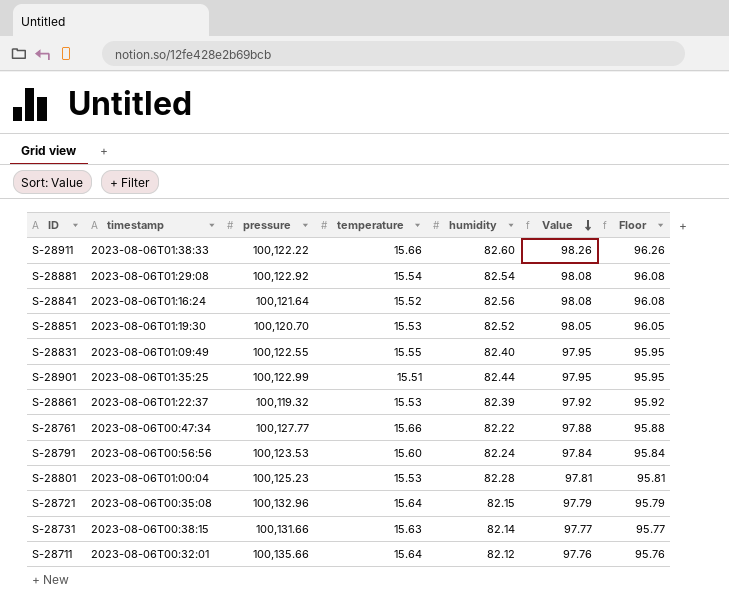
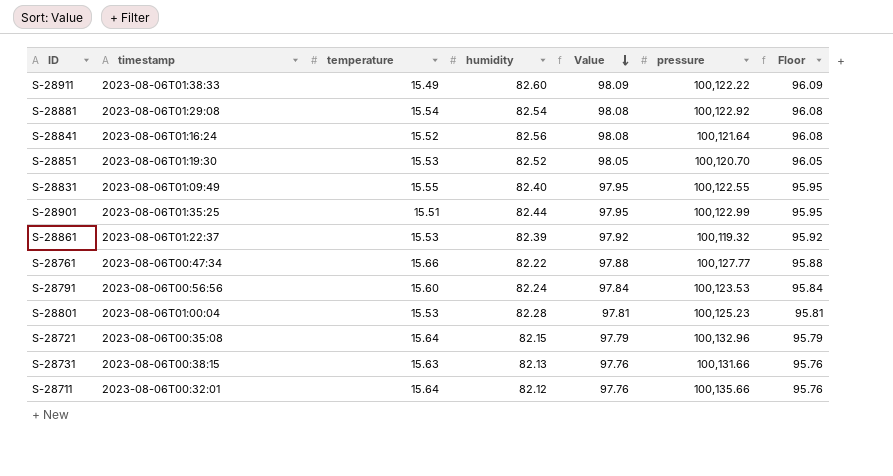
column pressure | position: 3 -> 6
S-28911 | temperature: 15.66 -> 15.49
S-28911 | Value: 98.26 -> 98.09
S-28911 | Floor: 96.26 -> 96.09
S-28731 | humidity: 82.14 -> 82.13
S-28731 | Value: 97.77 -> 97.76
S-28731 | Floor: 95.77 -> 95.76

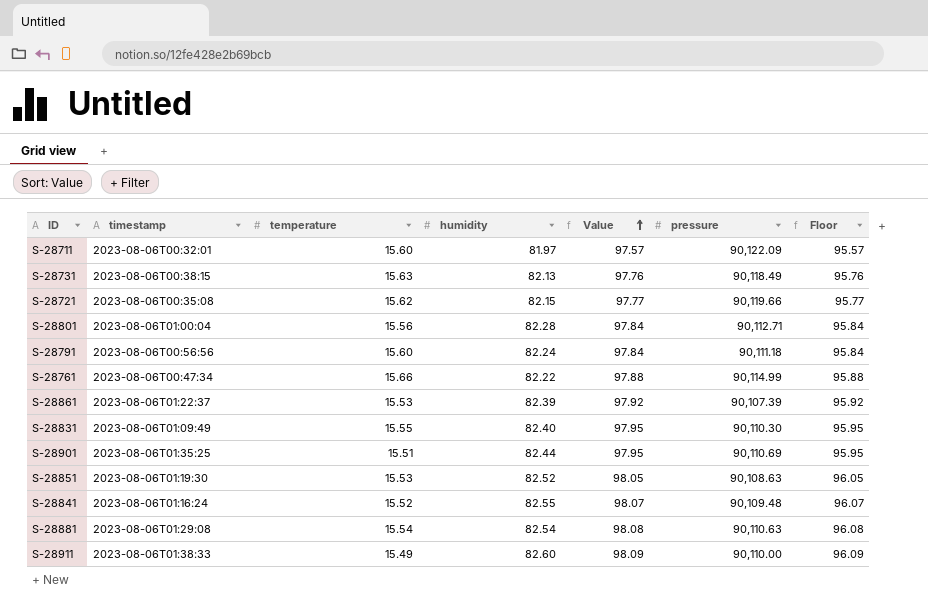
row order: Value descending -> Value ascending
S-28711 | temperature: 15.64 -> 15.60
S-28711 | humidity: 82.12 -> 81.97
S-28711 | Value: 97.76 -> 97.57
S-28711 | pressure: 100,135.66 -> 90,122.09
S-28711 | Floor: 95.76 -> 95.57
S-28731 | pressure: 100,131.66 -> 90,118.49
S-28721 | temperature: 15.64 -> 15.62
S-28721 | Value: 97.79 -> 97.77
S-28721 | pressure: 100,132.96 -> 90,119.66
S-28721 | Floor: 95.79 -> 95.77
S-28801 | temperature: 15.53 -> 15.56
S-28801 | Value: 97.81 -> 97.84
S-28801 | pressure: 100,125.23 -> 90,112.71
S-28801 | Floor: 95.81 -> 95.84
S-28791 | pressure: 100,123.53 -> 90,111.18
S-28761 | pressure: 100,127.77 -> 90,114.99
S-28861 | pressure: 100,119.32 -> 90,107.39
S-28831 | pressure: 100,122.55 -> 90,110.30
S-28901 | pressure: 100,122.99 -> 90,110.69
S-28851 | pressure: 100,120.70 -> 90,108.63
S-28841 | humidity: 82.56 -> 82.55
S-28841 | Value: 98.08 -> 98.07
S-28841 | pressure: 100,121.64 -> 90,109.48
S-28841 | Floor: 96.08 -> 96.07
S-28881 | pressure: 100,122.92 -> 90,110.63
S-28911 | pressure: 100,122.22 -> 90,110.00

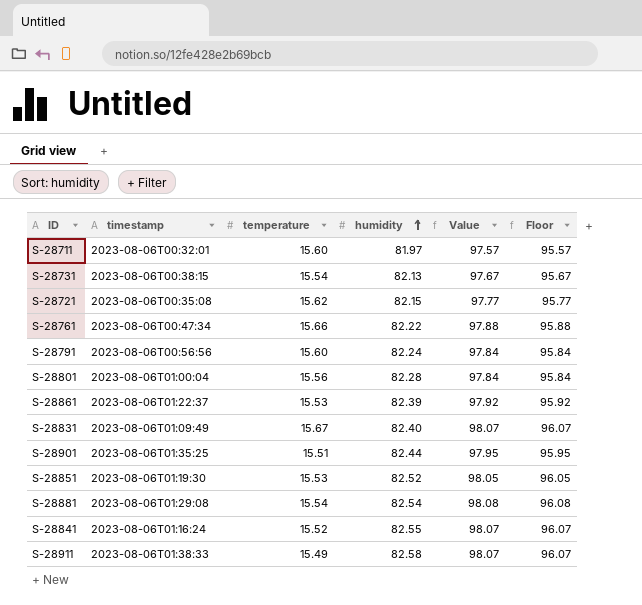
row order: Value ascending -> humidity ascending
column pressure | position: 6 -> none
S-28731 | temperature: 15.63 -> 15.54
S-28731 | Value: 97.76 -> 97.67
S-28731 | Floor: 95.76 -> 95.67
S-28831 | temperature: 15.55 -> 15.67
S-28831 | Value: 97.95 -> 98.07
S-28831 | Floor: 95.95 -> 96.07
S-28911 | humidity: 82.60 -> 82.58
S-28911 | Value: 98.09 -> 98.07
S-28911 | Floor: 96.09 -> 96.07

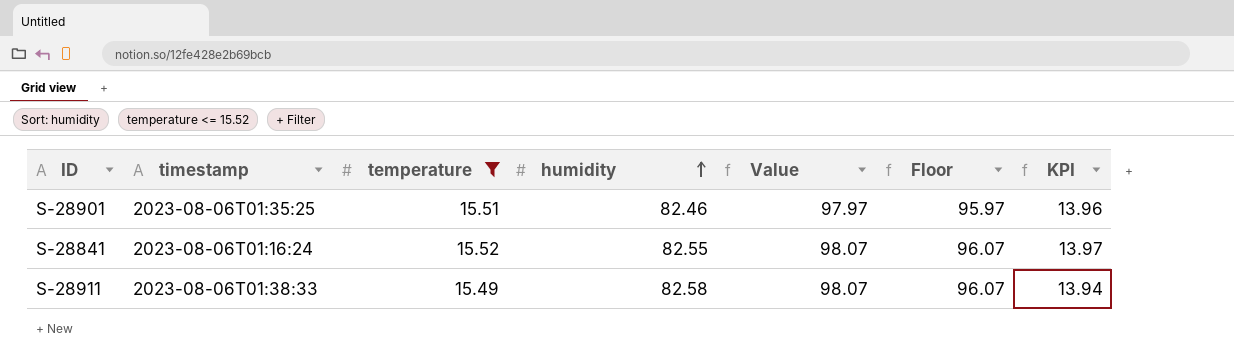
filter: none -> temperature <= 15.52
column KPI | formula: none -> [temperature] * 0.9
S-28901 | humidity: 82.44 -> 82.46
S-28901 | Value: 97.95 -> 97.97
S-28901 | Floor: 95.95 -> 95.97

